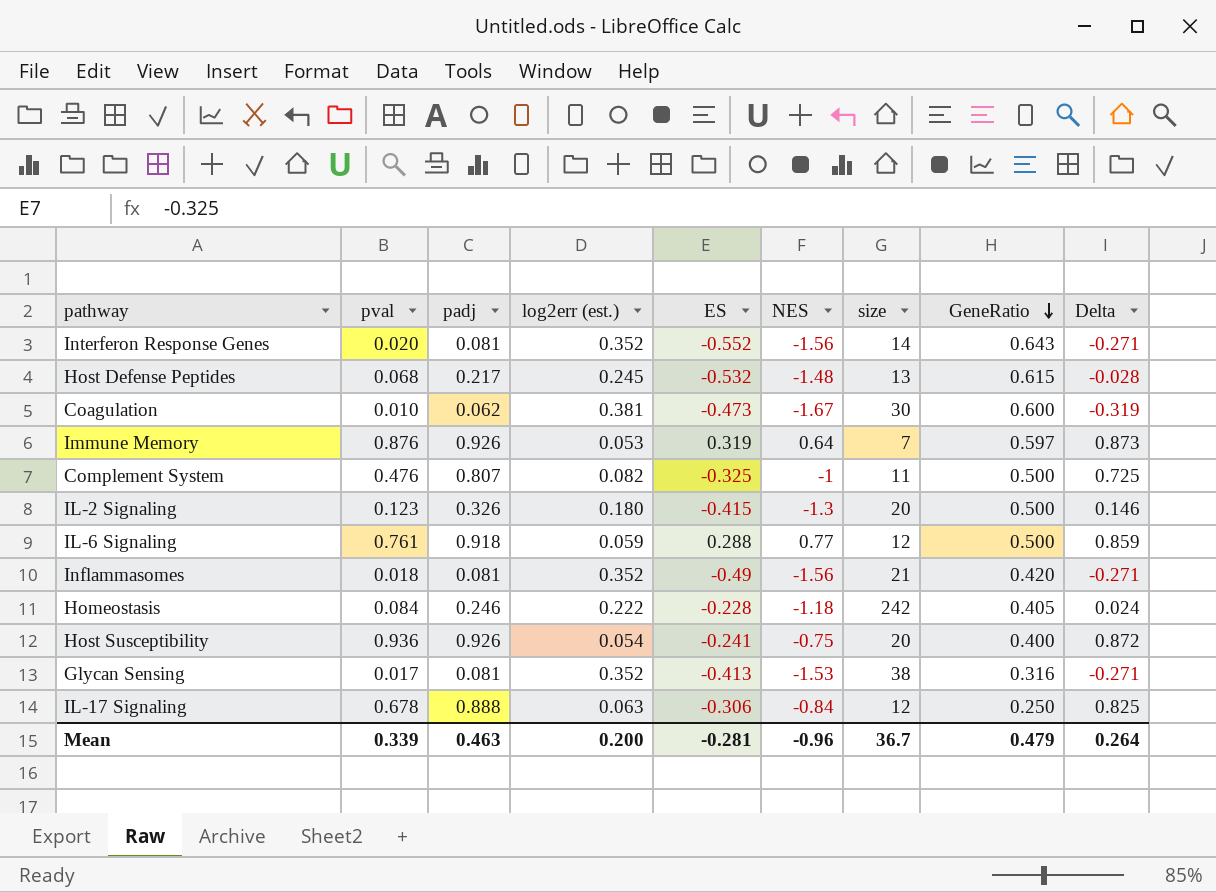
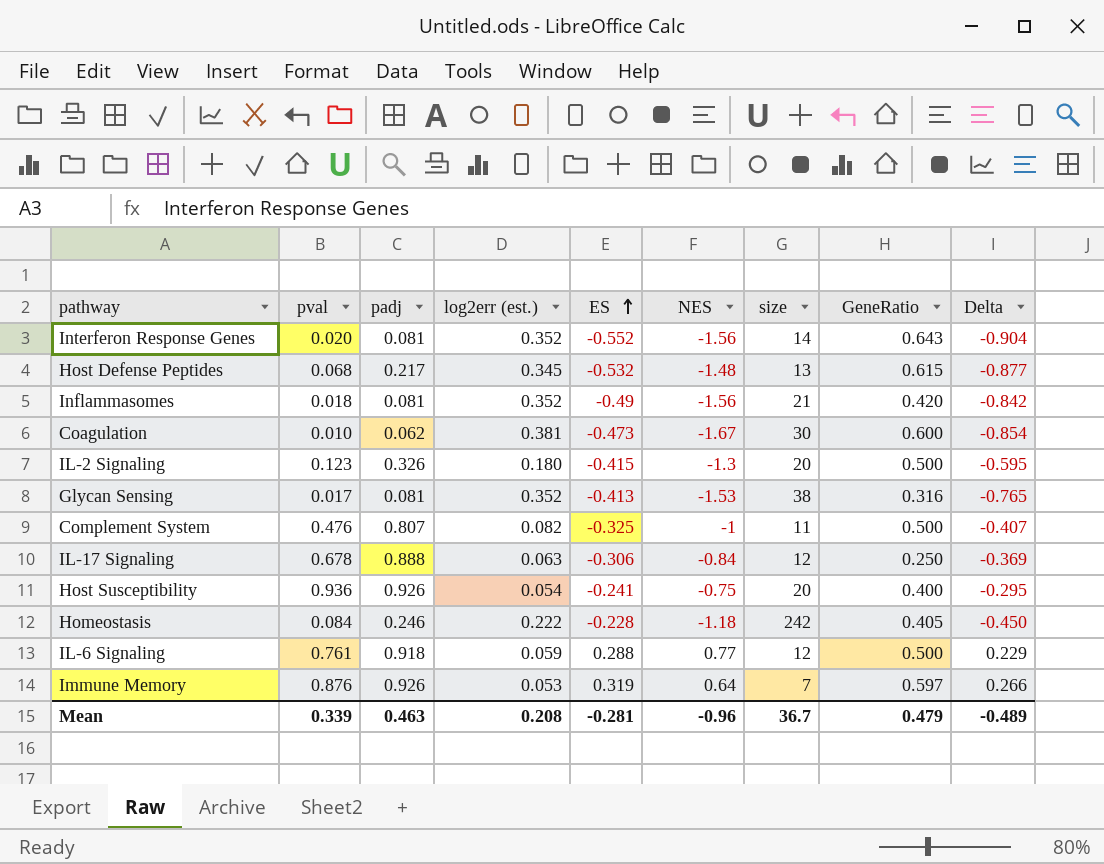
row order: GeneRatio descending -> ES ascending
column Delta | formula: [padj] - [log2err (est.)] -> [ES] - [log2err (est.)]
Host Defense Peptides | log2err (est.): 0.245 -> 0.345
Mean | log2err (est.): 0.200 -> 0.208
Mean | Delta: 0.264 -> -0.489

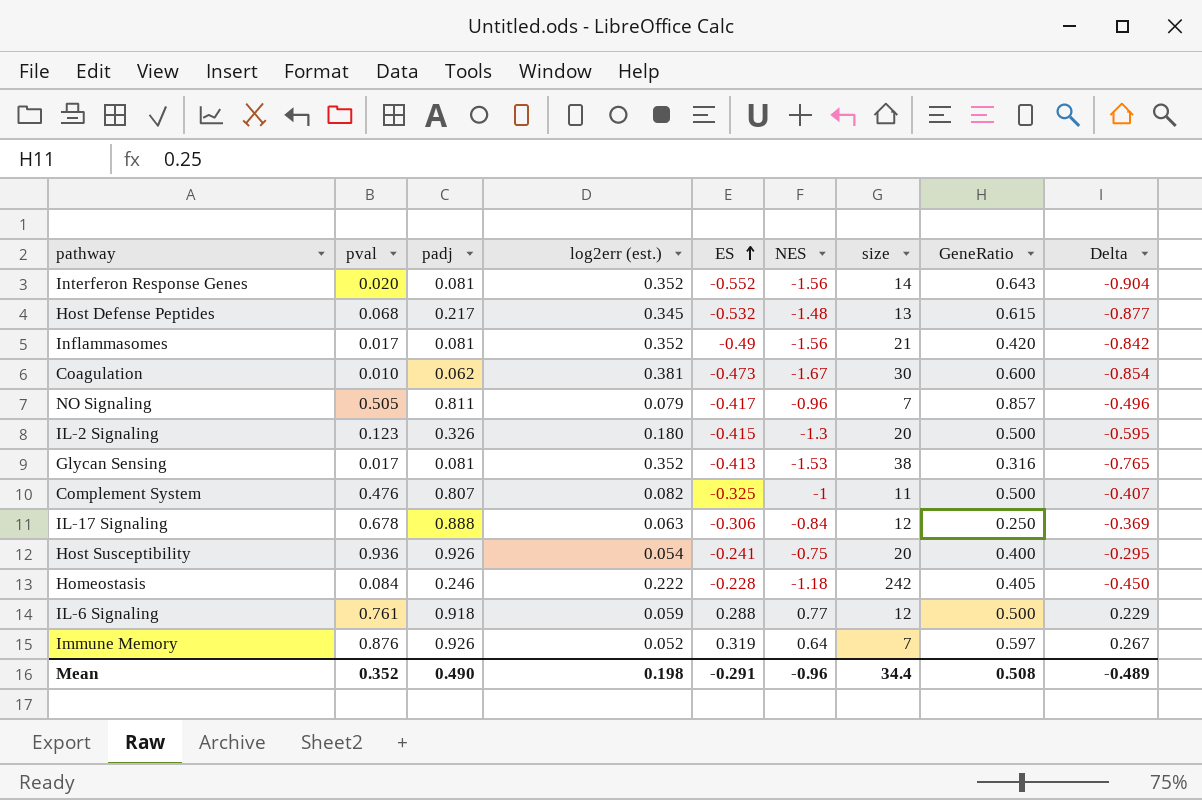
Inflammasomes | pval: 0.018 -> 0.017
row NO Signaling: none -> 0.505 | 0.811 | 0.079 | -0.417 | -0.96 | 7 | 0.857 | -0.496
Immune Memory | log2err (est.): 0.053 -> 0.052
Immune Memory | Delta: 0.266 -> 0.267
Mean | pval: 0.339 -> 0.352
Mean | padj: 0.463 -> 0.490
Mean | log2err (est.): 0.208 -> 0.198
Mean | ES: -0.281 -> -0.291
Mean | size: 36.7 -> 34.4
Mean | GeneRatio: 0.479 -> 0.508

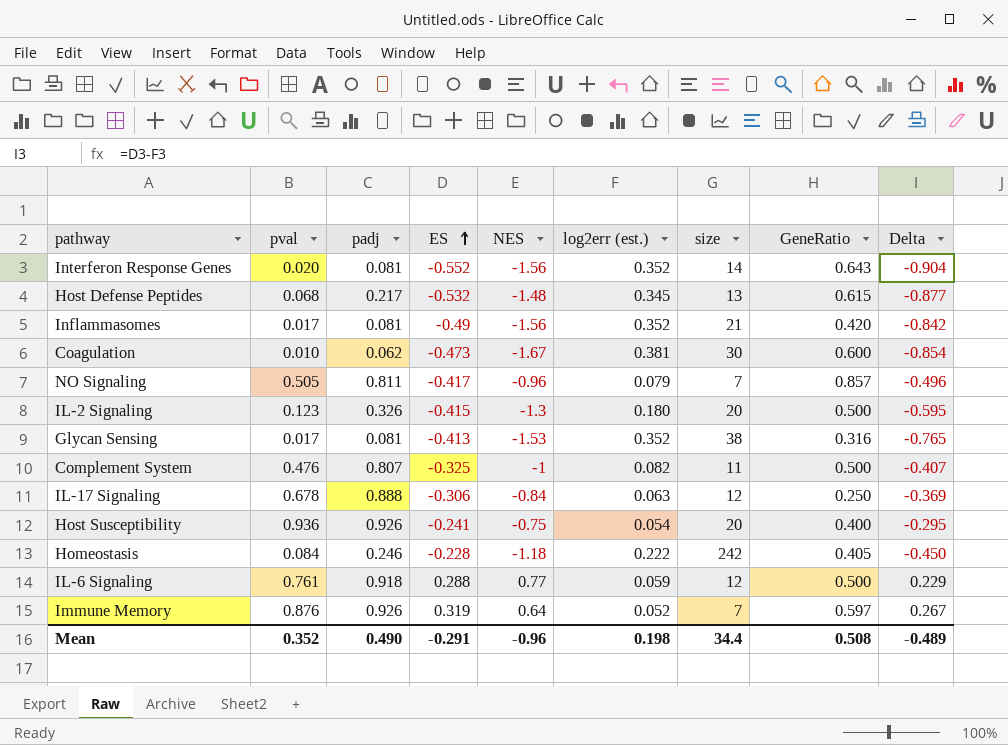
column log2err (est.) | position: 4 -> 6

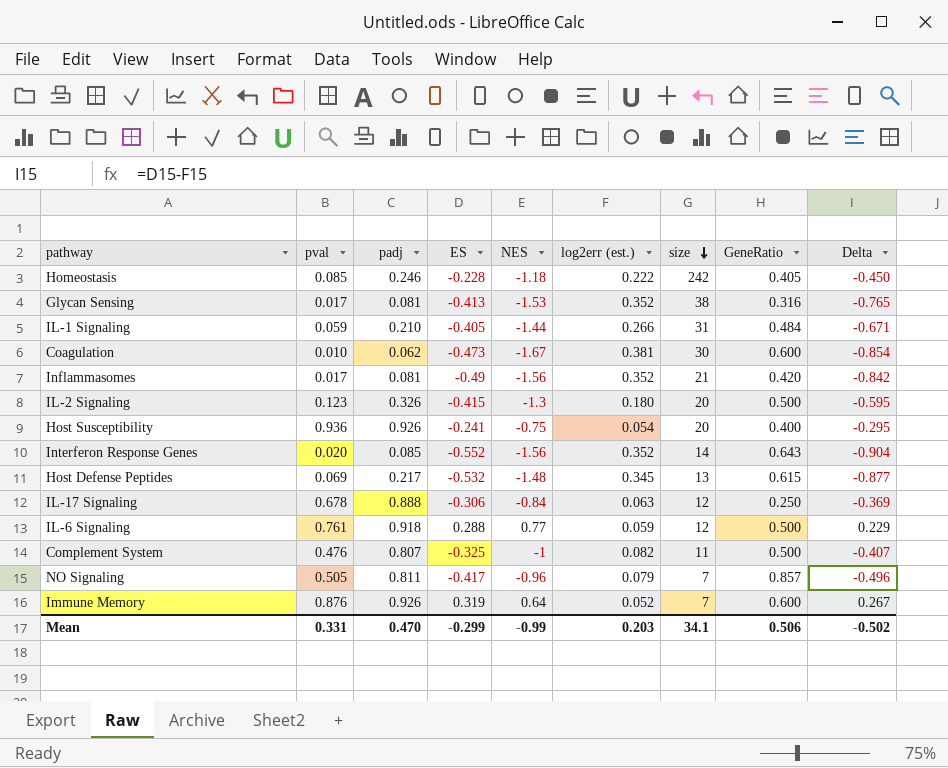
row order: ES ascending -> size descending
Homeostasis | pval: 0.084 -> 0.085
row IL-1 Signaling: none -> 0.059 | 0.210 | -0.405 | -1.44 | 0.266 | 31 | 0.484 | -0.671
Interferon Response Genes | padj: 0.081 -> 0.085
Host Defense Peptides | pval: 0.068 -> 0.069
Immune Memory | GeneRatio: 0.597 -> 0.600
Mean | pval: 0.352 -> 0.331
Mean | padj: 0.490 -> 0.470
Mean | ES: -0.291 -> -0.299
Mean | NES: -0.96 -> -0.99
Mean | log2err (est.): 0.198 -> 0.203
Mean | size: 34.4 -> 34.1
Mean | GeneRatio: 0.508 -> 0.506
Mean | Delta: -0.489 -> -0.502

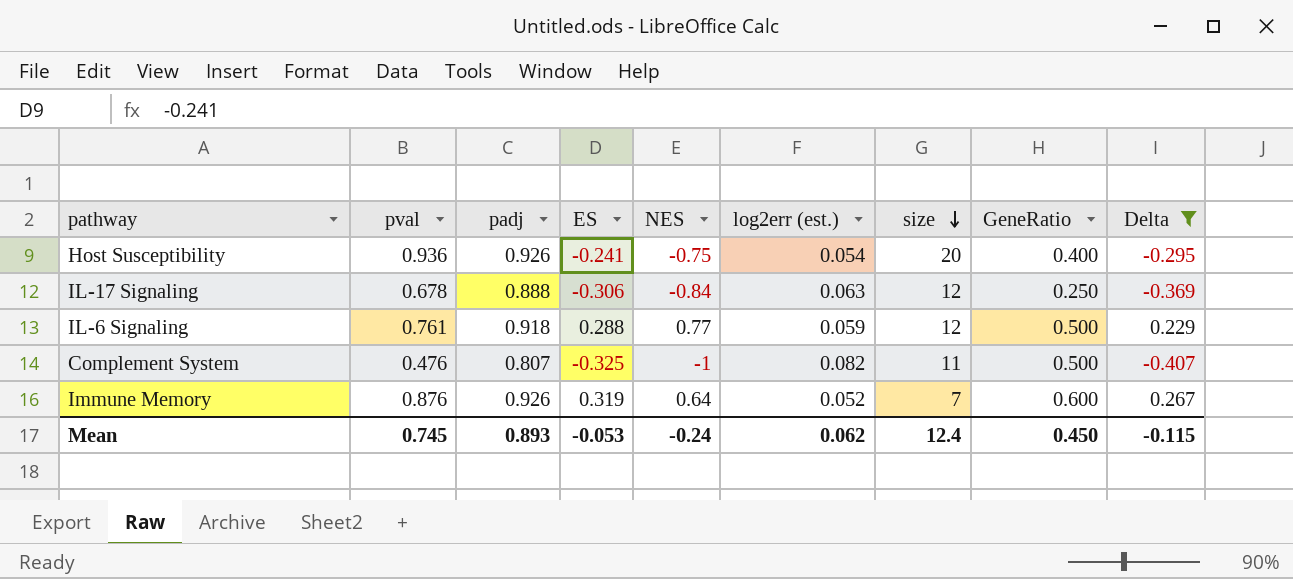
filter: none -> Delta >= -0.407
Mean | pval: 0.331 -> 0.745
Mean | padj: 0.470 -> 0.893
Mean | ES: -0.299 -> -0.053
Mean | NES: -0.99 -> -0.24
Mean | log2err (est.): 0.203 -> 0.062
Mean | size: 34.1 -> 12.4
Mean | GeneRatio: 0.506 -> 0.450
Mean | Delta: -0.502 -> -0.115

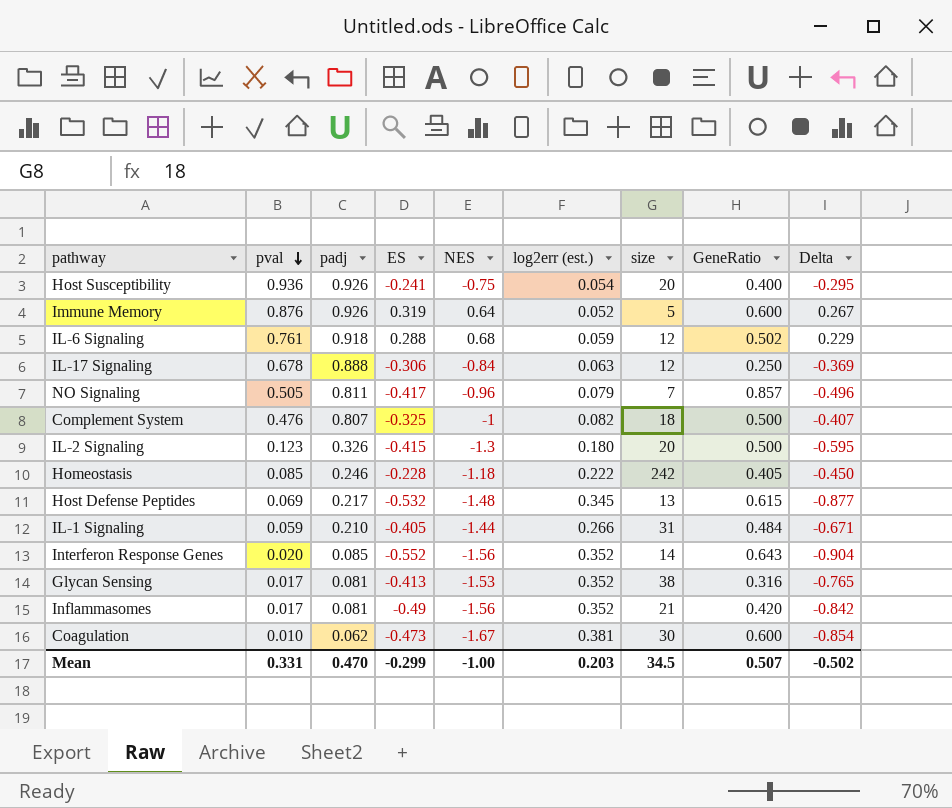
filter: Delta >= -0.407 -> none
row order: size descending -> pval descending
Immune Memory | size: 7 -> 5
IL-6 Signaling | NES: 0.77 -> 0.68
IL-6 Signaling | GeneRatio: 0.500 -> 0.502
Complement System | size: 11 -> 18
Mean | pval: 0.745 -> 0.331
Mean | padj: 0.893 -> 0.470
Mean | ES: -0.053 -> -0.299
Mean | NES: -0.24 -> -1.00
Mean | log2err (est.): 0.062 -> 0.203
Mean | size: 12.4 -> 34.5
Mean | GeneRatio: 0.450 -> 0.507
Mean | Delta: -0.115 -> -0.502

